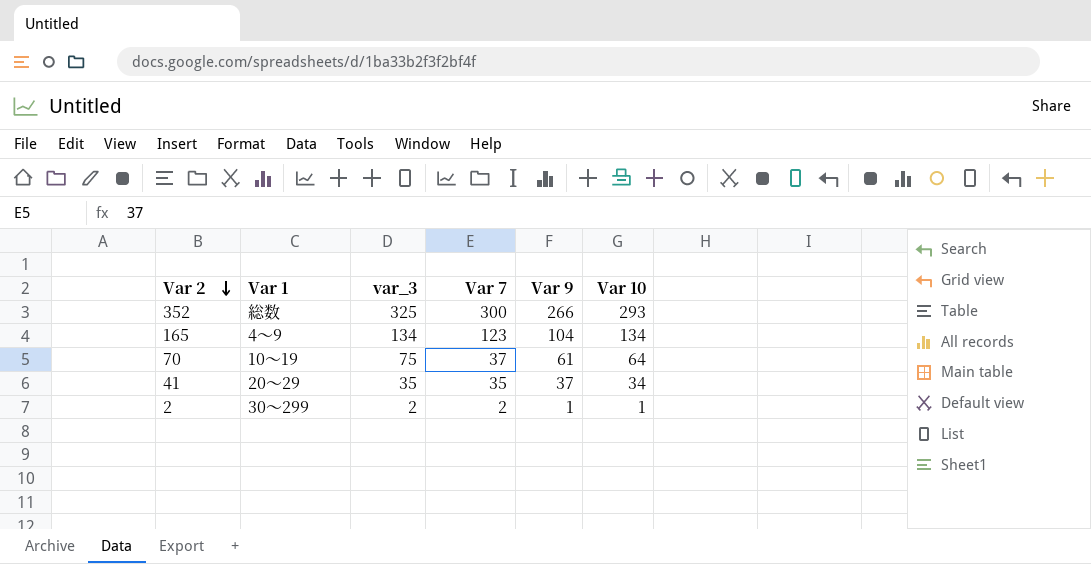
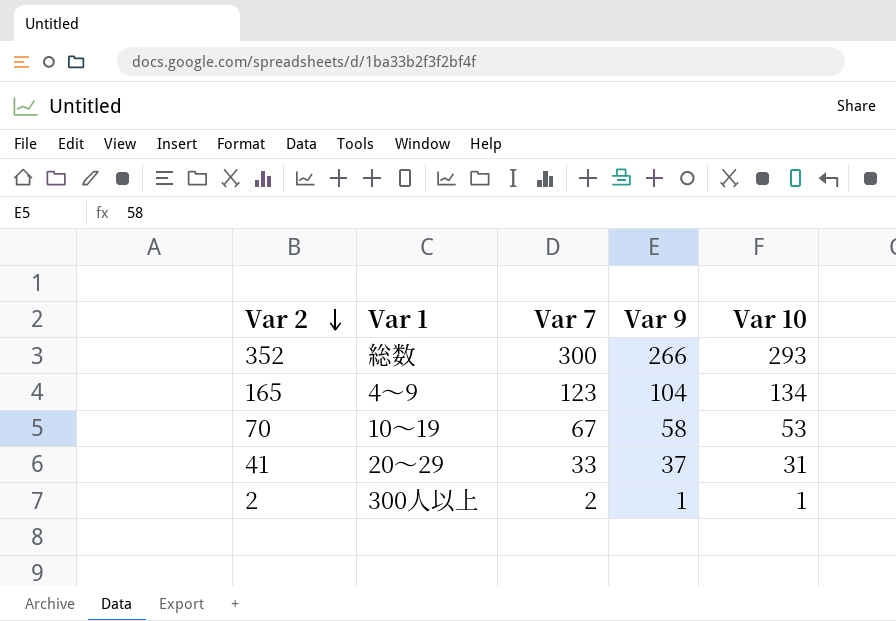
column var_3 | position: 3 -> none
70 | Var 7: 37 -> 67
70 | Var 9: 61 -> 58
70 | Var 10: 64 -> 53
41 | Var 7: 35 -> 33
41 | Var 10: 34 -> 31
2 | Var 1: 30～299 -> 300人以上

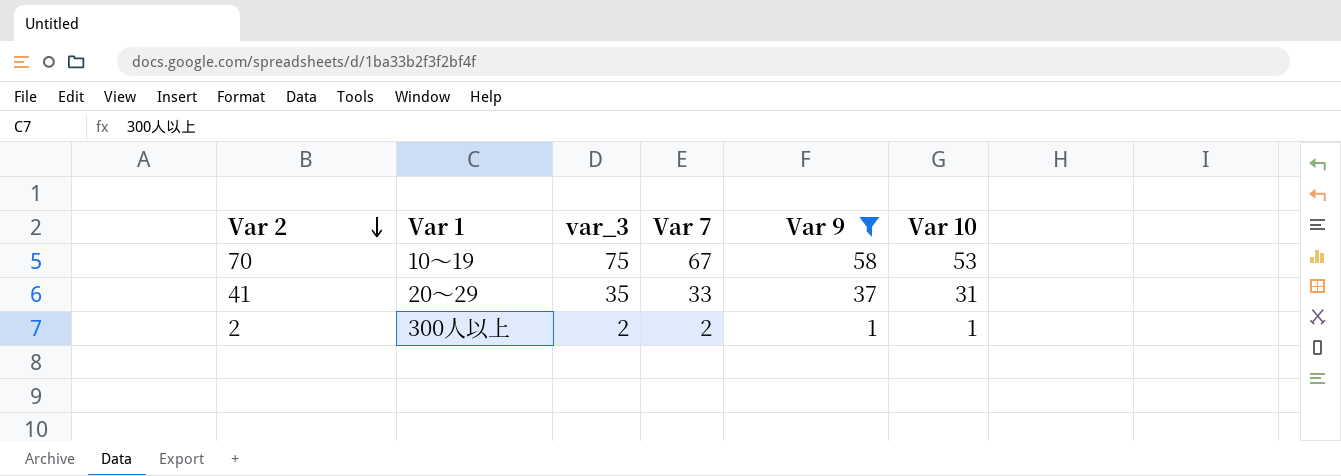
filter: none -> Var 9 <= 58
column var_3 | position: none -> 3

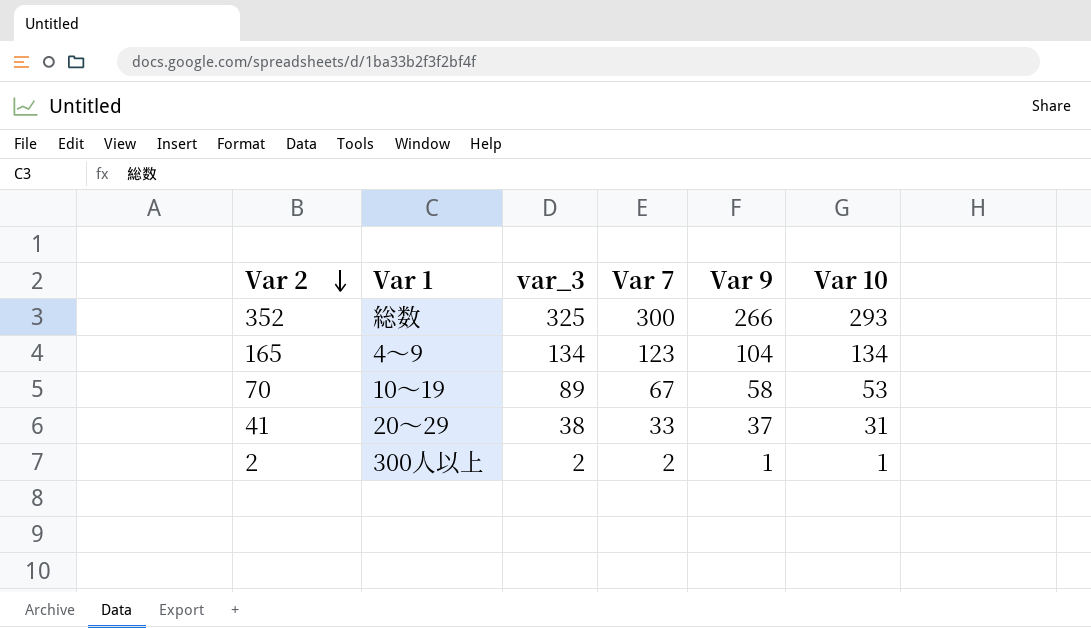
filter: Var 9 <= 58 -> none
70 | var_3: 75 -> 89
41 | var_3: 35 -> 38

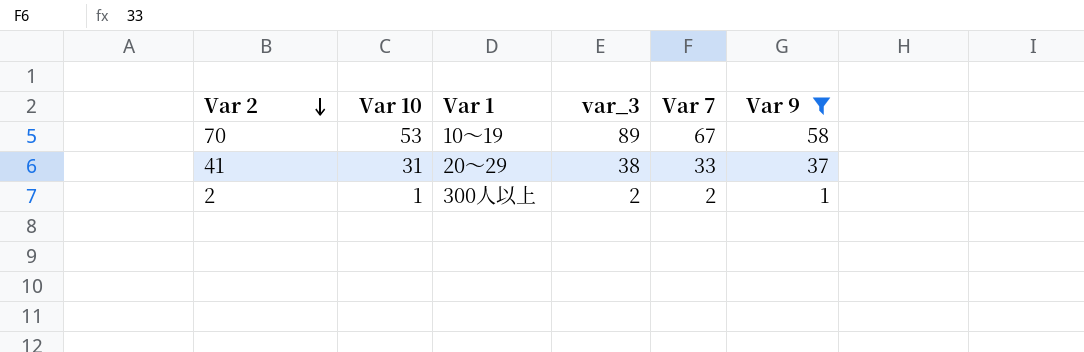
filter: none -> Var 9 <= 58
column Var 10 | position: 6 -> 2

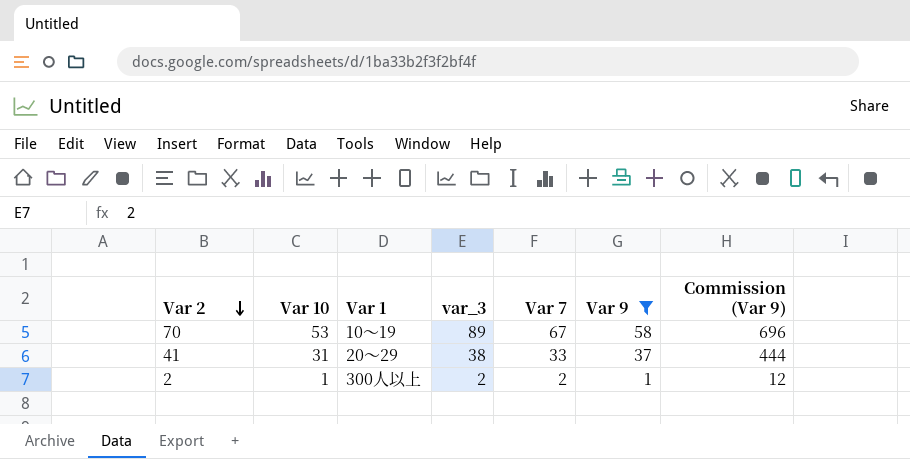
column Commission (Var 9) | formula: none -> [Var 9] * 12

